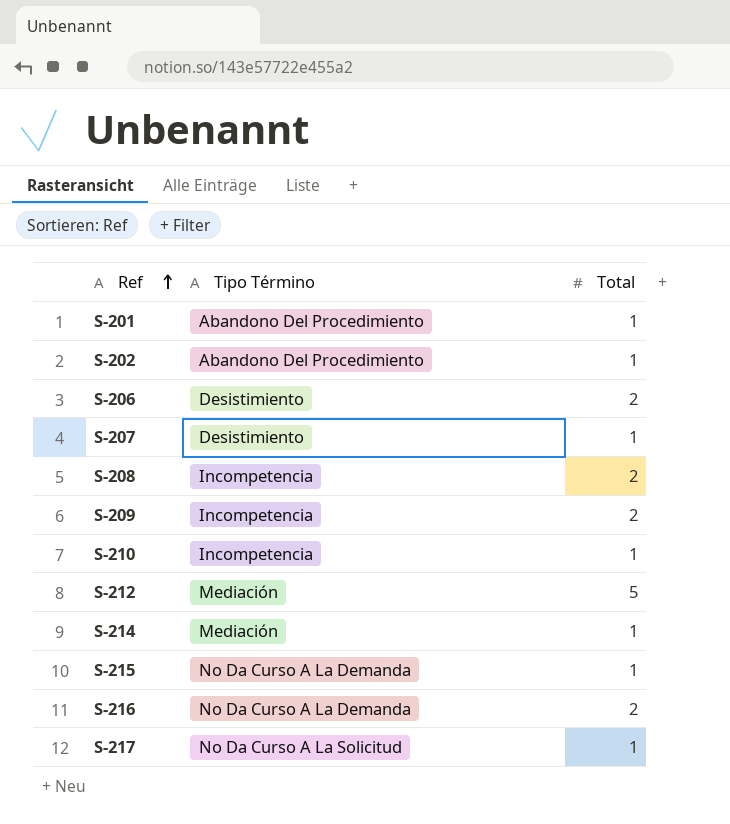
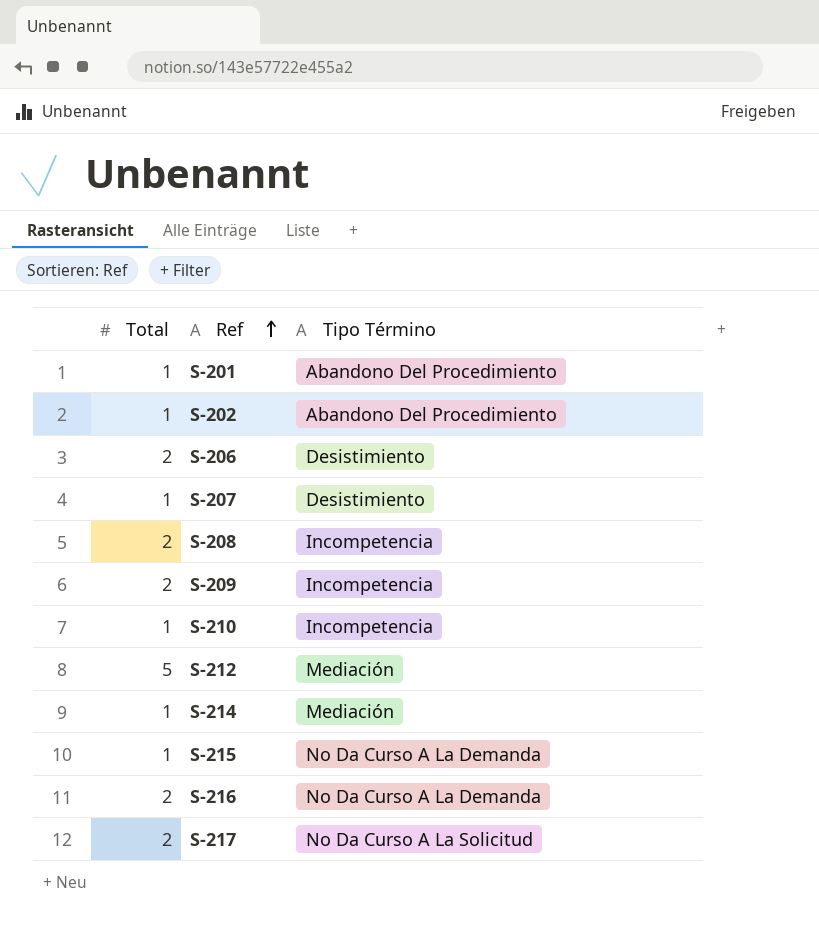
column Total | position: 3 -> 1
S-217 | Total: 1 -> 2

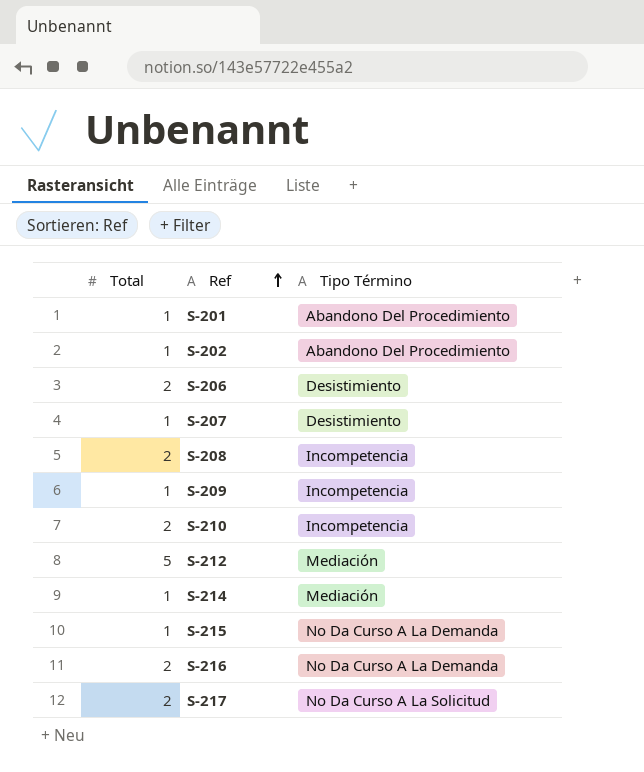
S-209 | Total: 2 -> 1
S-210 | Total: 1 -> 2

